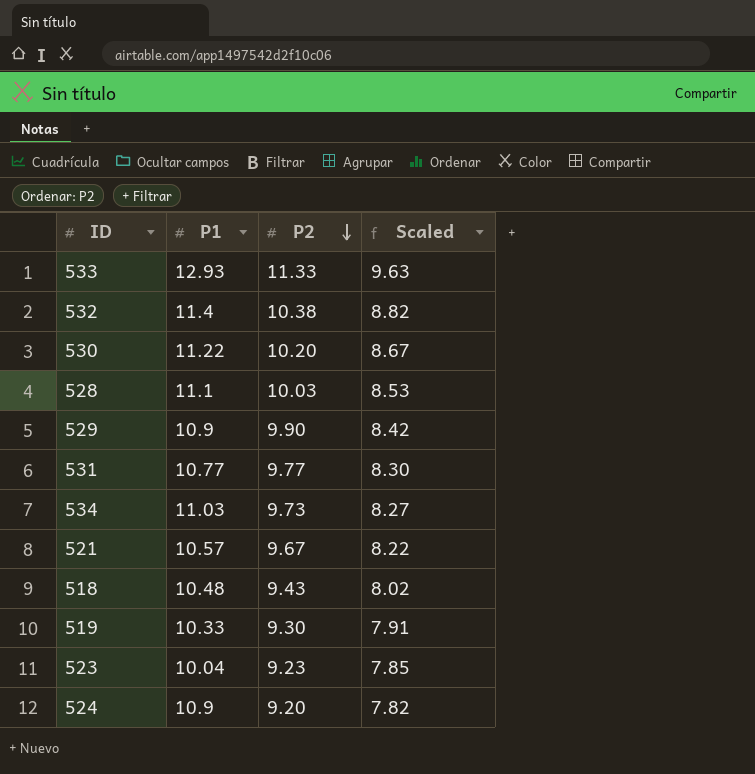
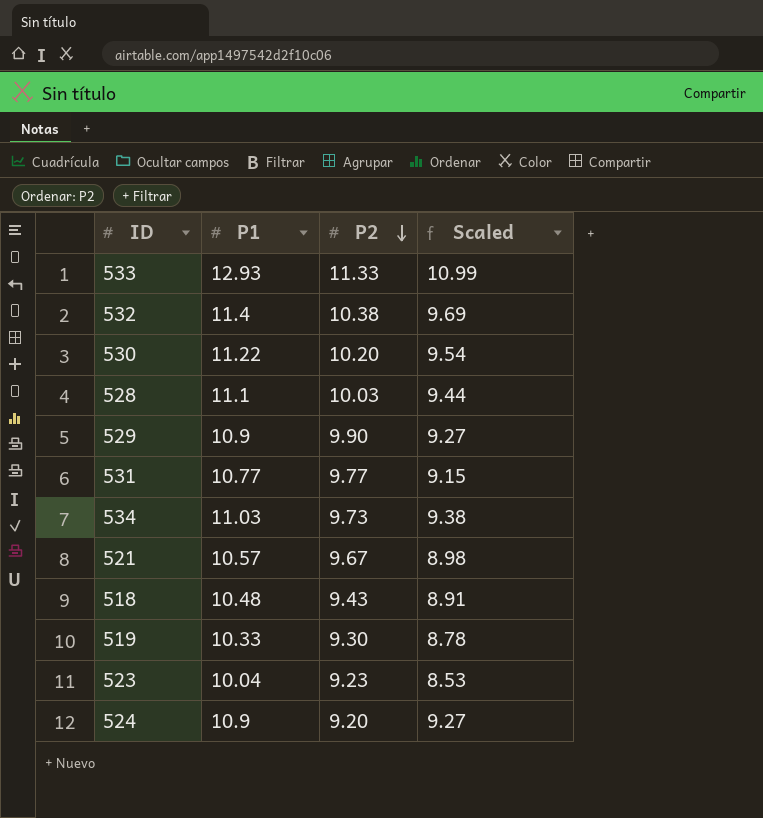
column Scaled | formula: [P2] * 0.85 -> [P1] * 0.85

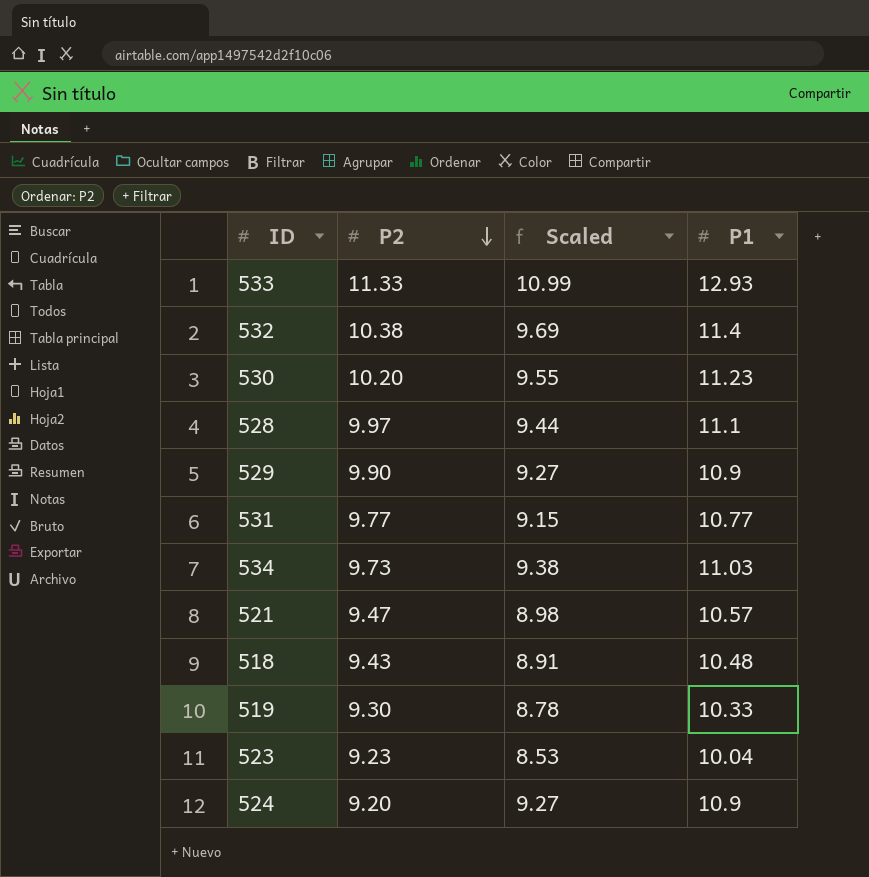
column P1 | position: 2 -> 4
530 | Scaled: 9.54 -> 9.55
530 | P1: 11.22 -> 11.23
528 | P2: 10.03 -> 9.97
521 | P2: 9.67 -> 9.47

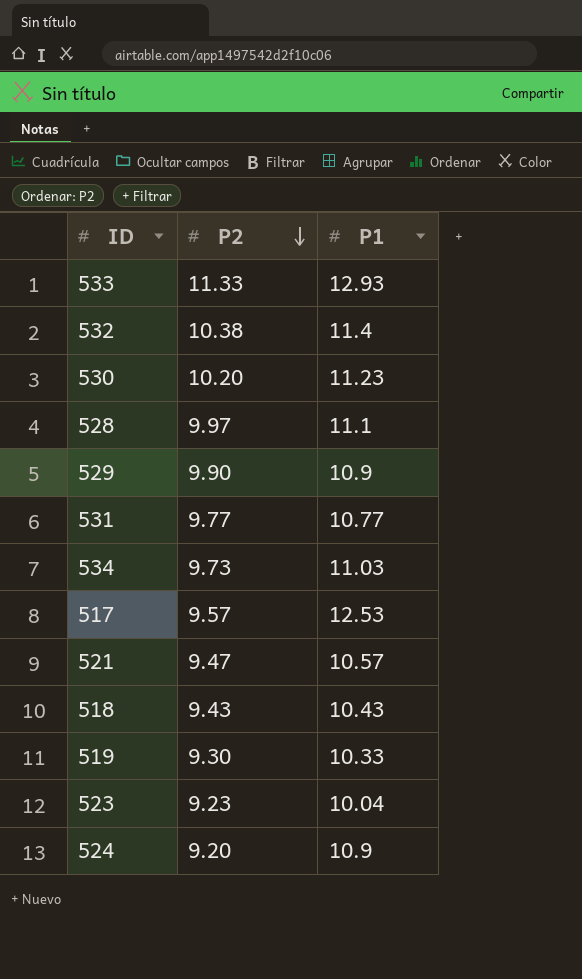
column Scaled | formula: [P1] * 0.85 -> none
row 517: none -> 9.57 | 12.53
518 | P1: 10.48 -> 10.43

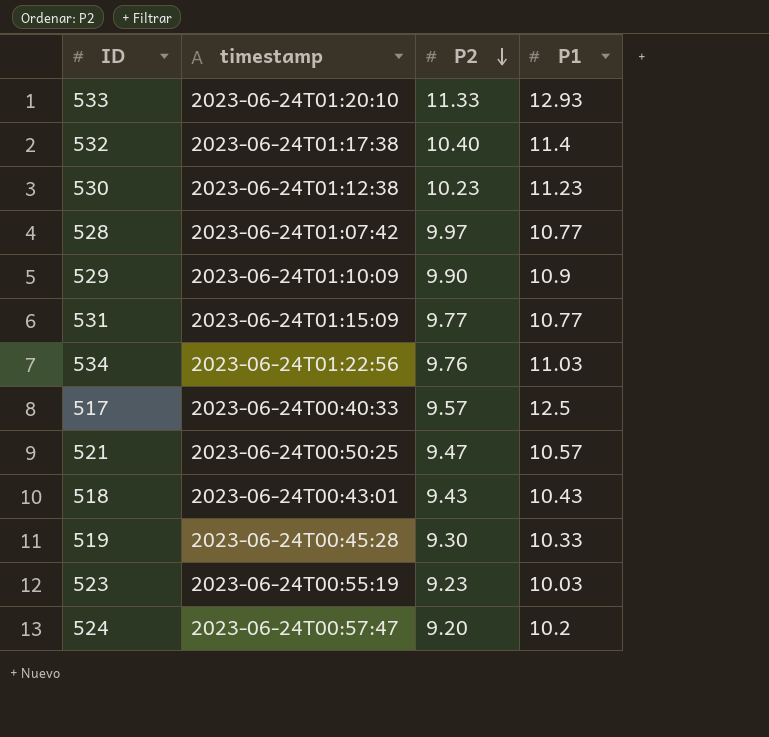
column timestamp | position: none -> 2
532 | P2: 10.38 -> 10.40
530 | P2: 10.20 -> 10.23
528 | P1: 11.1 -> 10.77
534 | P2: 9.73 -> 9.76
517 | P1: 12.53 -> 12.5
523 | P1: 10.04 -> 10.03
524 | P1: 10.9 -> 10.2

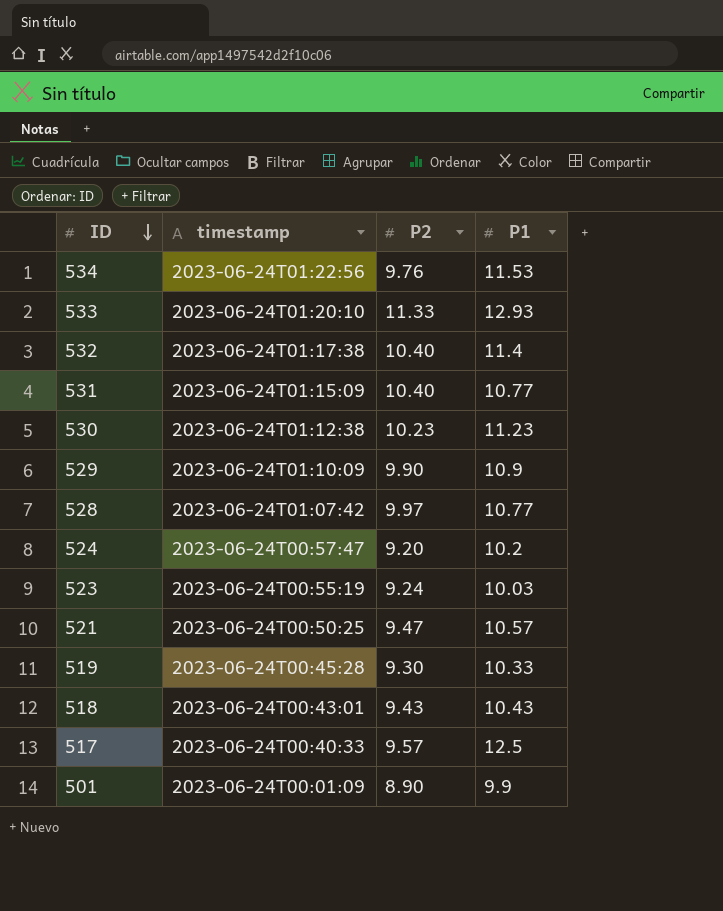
row order: P2 descending -> ID descending
534 | P1: 11.03 -> 11.53
531 | P2: 9.77 -> 10.40
523 | P2: 9.23 -> 9.24
row 501: none -> 2023-06-24T00:01:09 | 8.90 | 9.9

